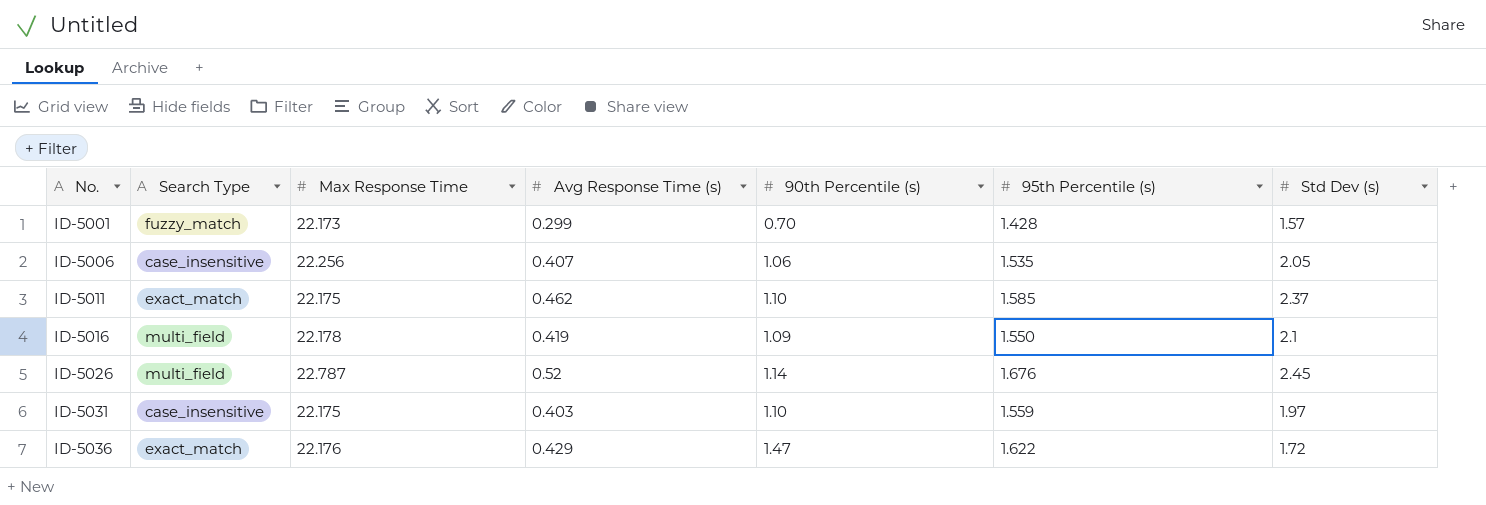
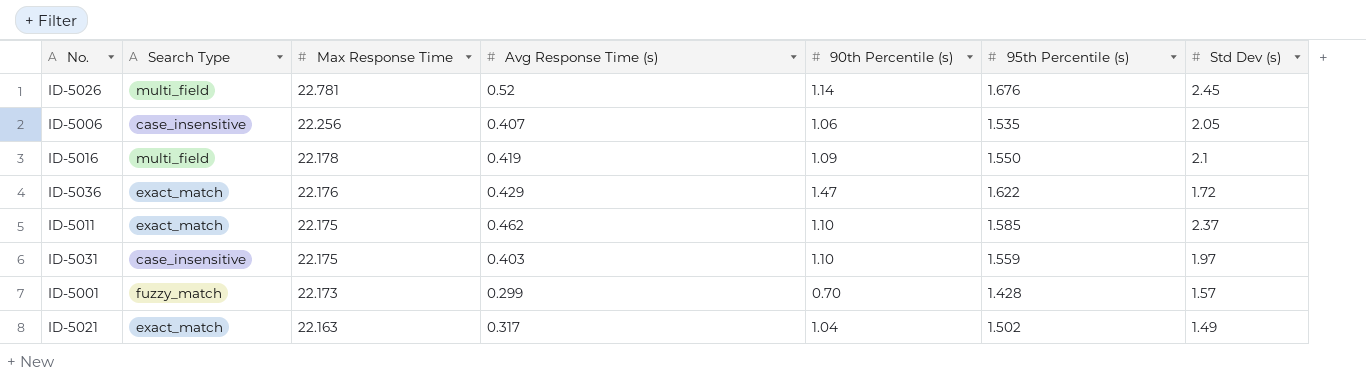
row order: No. ascending -> Max Response Time descending
ID-5026 | Max Response Time: 22.787 -> 22.781
row ID-5021: none -> exact_match | 22.163 | 0.317 | 1.04 | 1.502 | 1.49

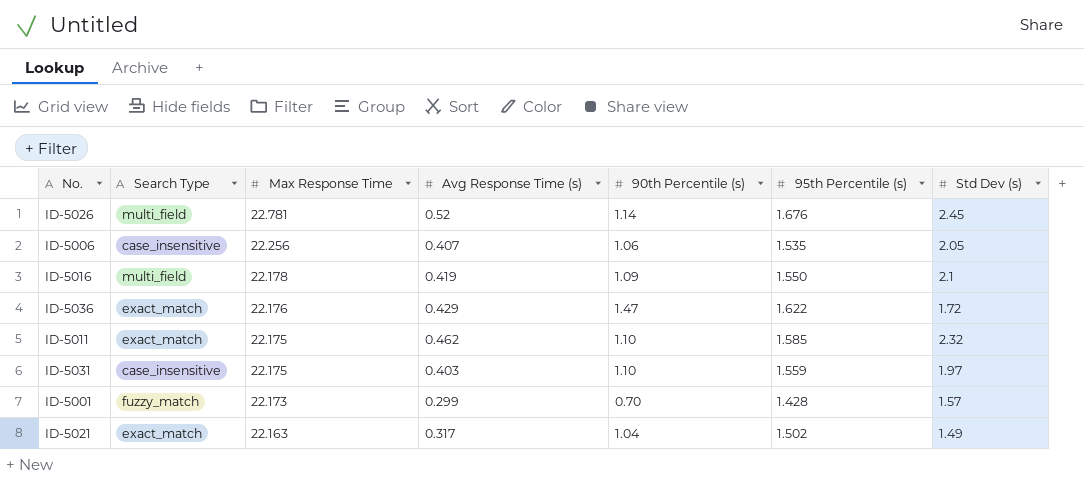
ID-5011 | Std Dev (s): 2.37 -> 2.32

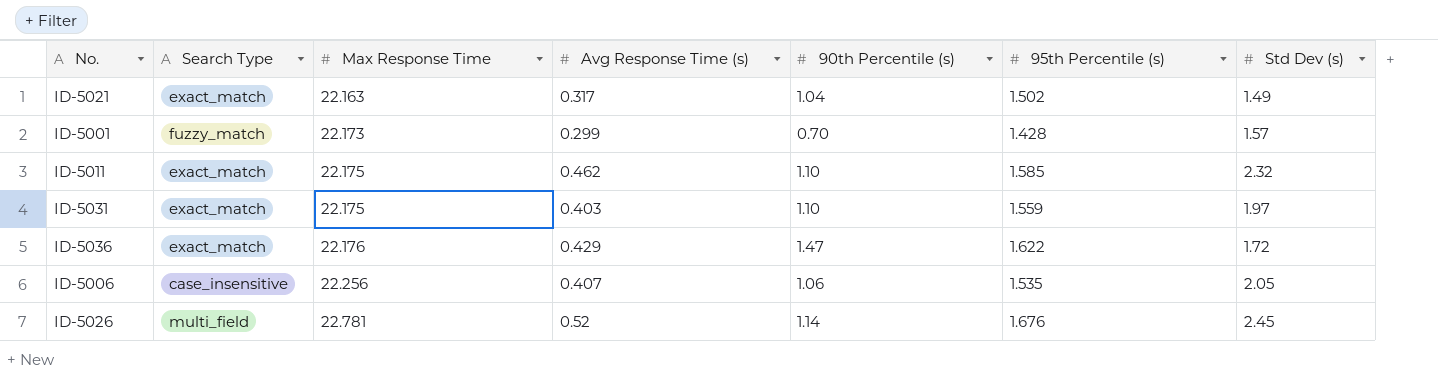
row order: Max Response Time descending -> Max Response Time ascending
row ID-5016: multi_field | 22.178 | 0.419 | 1.09 | 1.550 | 2.1 -> none
ID-5031 | Search Type: case_insensitive -> exact_match

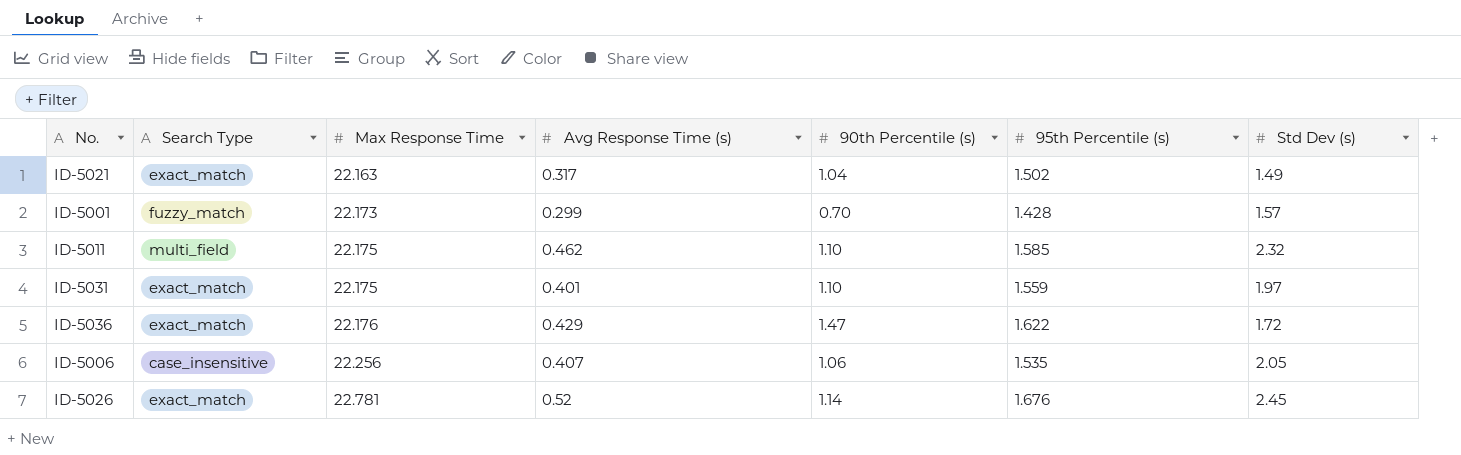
ID-5011 | Search Type: exact_match -> multi_field
ID-5031 | Avg Response Time (s): 0.403 -> 0.401
ID-5026 | Search Type: multi_field -> exact_match

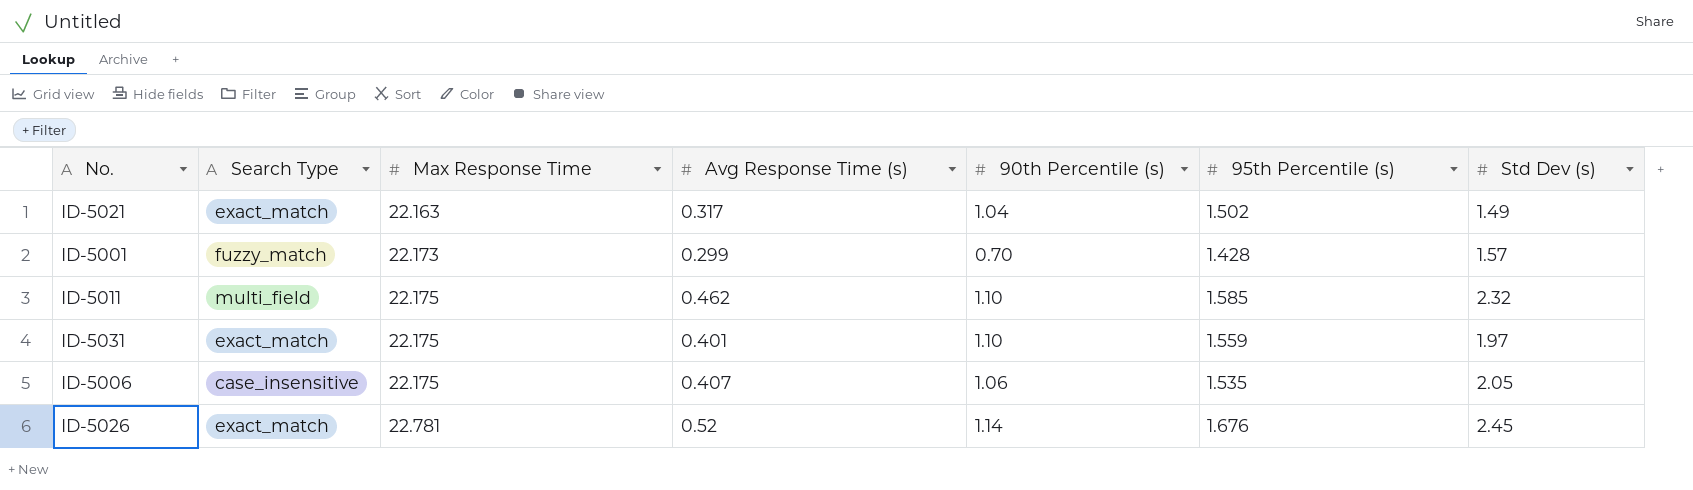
row ID-5036: exact_match | 22.176 | 0.429 | 1.47 | 1.622 | 1.72 -> none
ID-5006 | Max Response Time: 22.256 -> 22.175

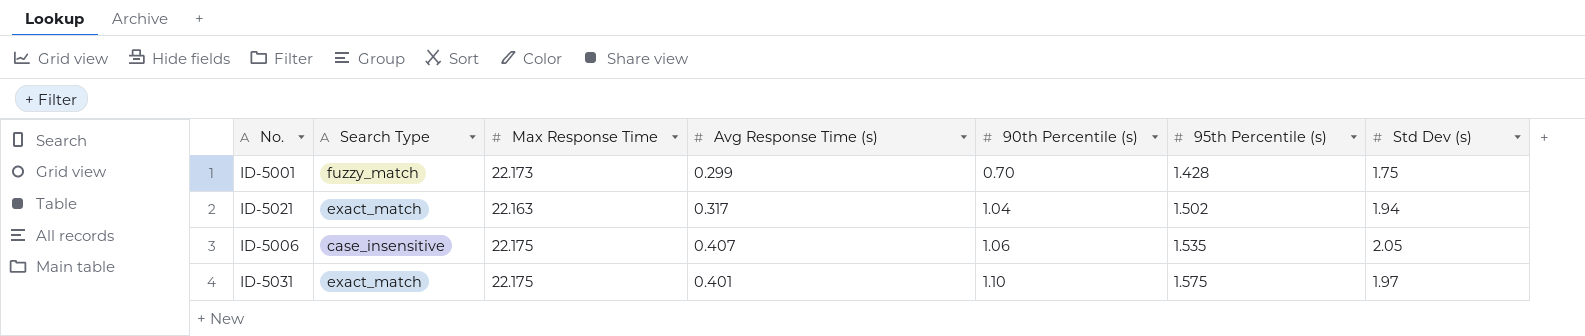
row order: Max Response Time ascending -> 90th Percentile (s) ascending
row ID-5011: multi_field | 22.175 | 0.462 | 1.10 | 1.585 | 2.32 -> none
row ID-5026: exact_match | 22.781 | 0.52 | 1.14 | 1.676 | 2.45 -> none
ID-5001 | Std Dev (s): 1.57 -> 1.75
ID-5021 | Std Dev (s): 1.49 -> 1.94
ID-5031 | 95th Percentile (s): 1.559 -> 1.575

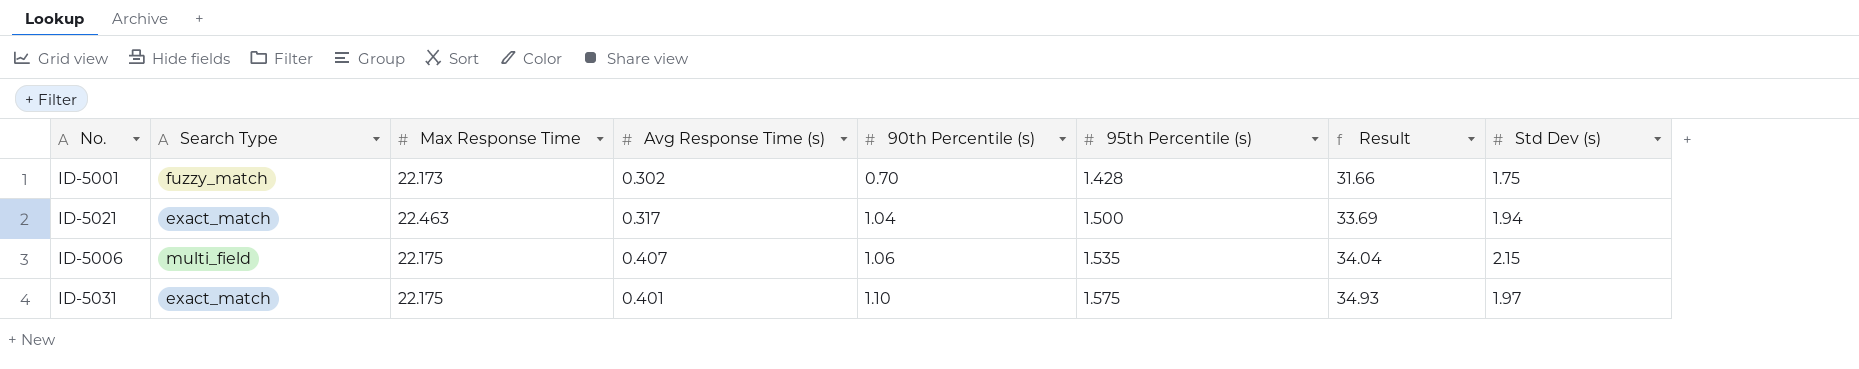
column Result | formula: none -> [Max Response Time] * [95th Percentile (s)]
ID-5001 | Avg Response Time (s): 0.299 -> 0.302
ID-5021 | Max Response Time: 22.163 -> 22.463
ID-5021 | 95th Percentile (s): 1.502 -> 1.500
ID-5006 | Search Type: case_insensitive -> multi_field
ID-5006 | Std Dev (s): 2.05 -> 2.15

